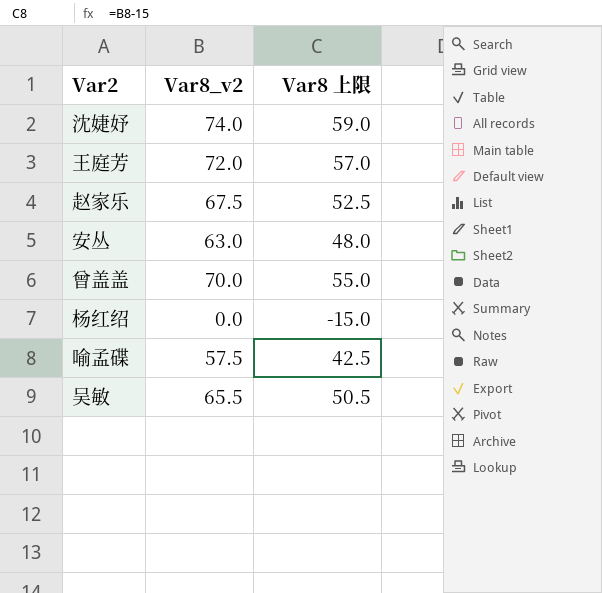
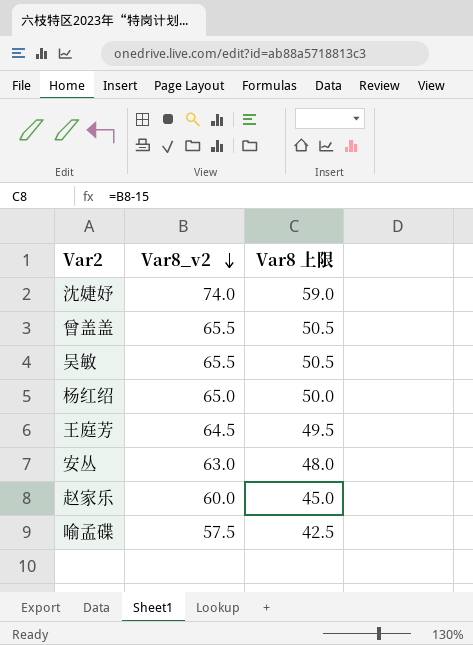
row order: none -> Var8_v2 descending
曾盖盖 | Var8_v2: 70.0 -> 65.5
曾盖盖 | Var8 上限: 55.0 -> 50.5
杨红绍 | Var8_v2: 0.0 -> 65.0
杨红绍 | Var8 上限: -15.0 -> 50.0
王庭芳 | Var8_v2: 72.0 -> 64.5
王庭芳 | Var8 上限: 57.0 -> 49.5
赵家乐 | Var8_v2: 67.5 -> 60.0
赵家乐 | Var8 上限: 52.5 -> 45.0

